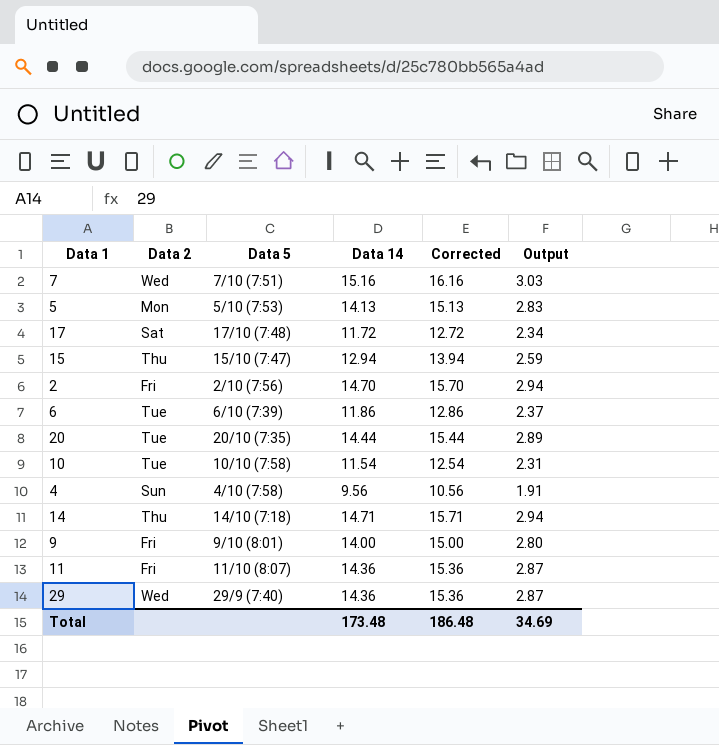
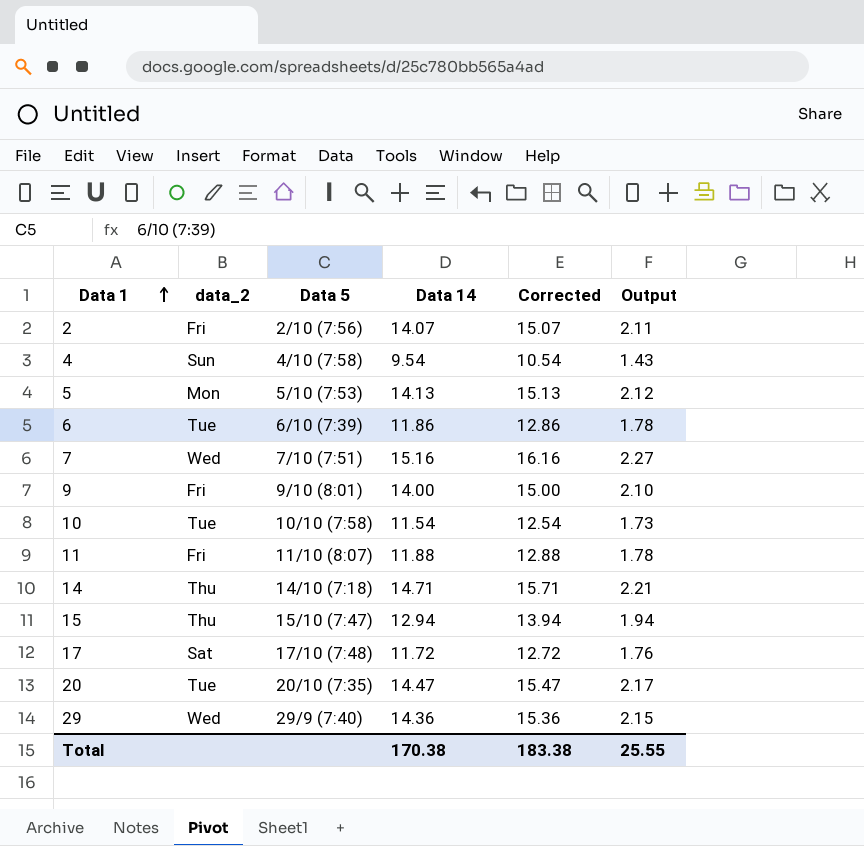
row order: none -> Data 1 ascending
column name: Data 2 -> data_2
column Output | formula: [Data 14] * 0.2 -> [Data 14] * 0.15
2 | Data 14: 14.70 -> 14.07
2 | Corrected: 15.70 -> 15.07
4 | Data 14: 9.56 -> 9.54
4 | Corrected: 10.56 -> 10.54
11 | Data 14: 14.36 -> 11.88
11 | Corrected: 15.36 -> 12.88
20 | Data 14: 14.44 -> 14.47
20 | Corrected: 15.44 -> 15.47
Total | Data 14: 173.48 -> 170.38
Total | Corrected: 186.48 -> 183.38
Total | Output: 34.69 -> 25.55

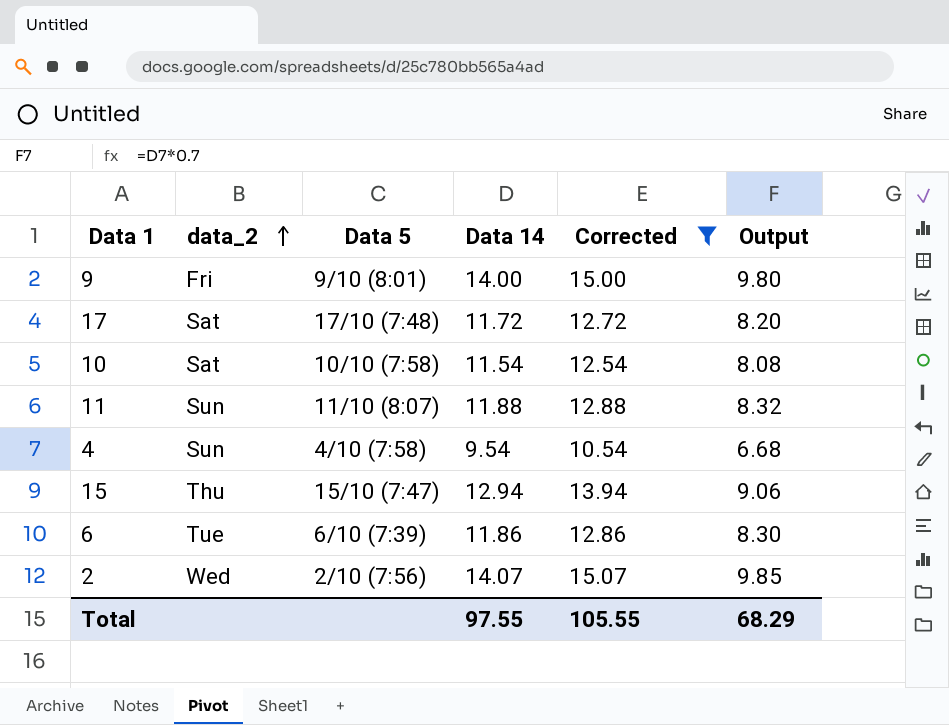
filter: none -> Corrected <= 15.07
row order: Data 1 ascending -> data_2 ascending
column Output | formula: [Data 14] * 0.15 -> [Data 14] * 0.7
10 | data_2: Tue -> Sat
11 | data_2: Fri -> Sun
2 | data_2: Fri -> Wed
Total | Data 14: 170.38 -> 97.55
Total | Corrected: 183.38 -> 105.55
Total | Output: 25.55 -> 68.29

